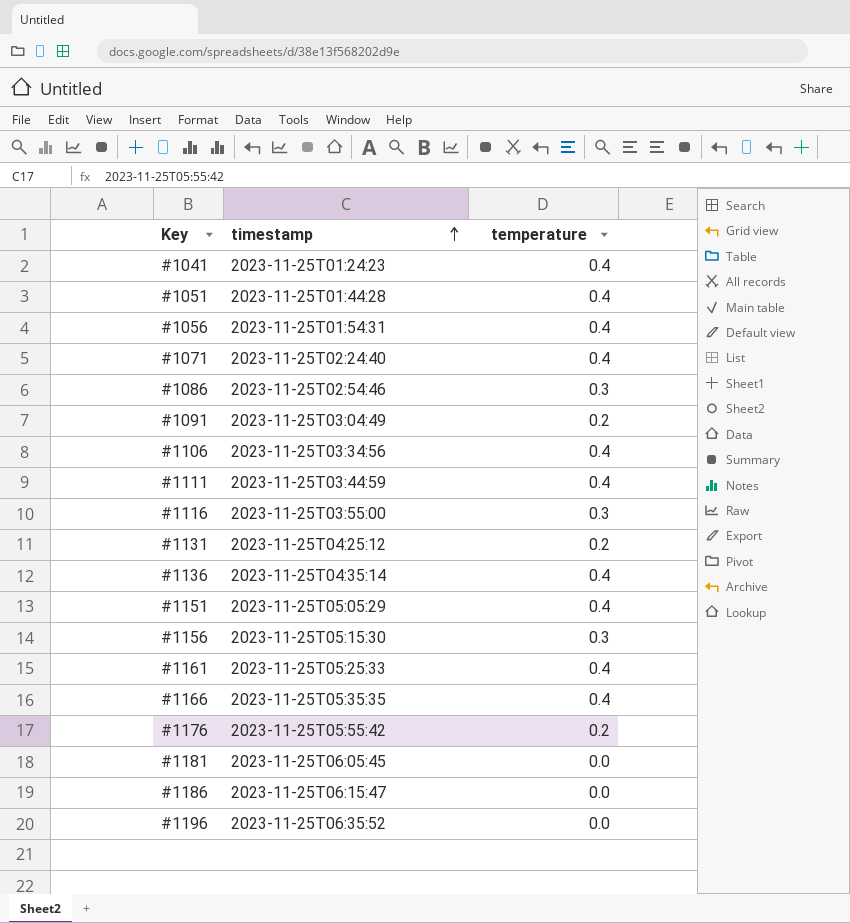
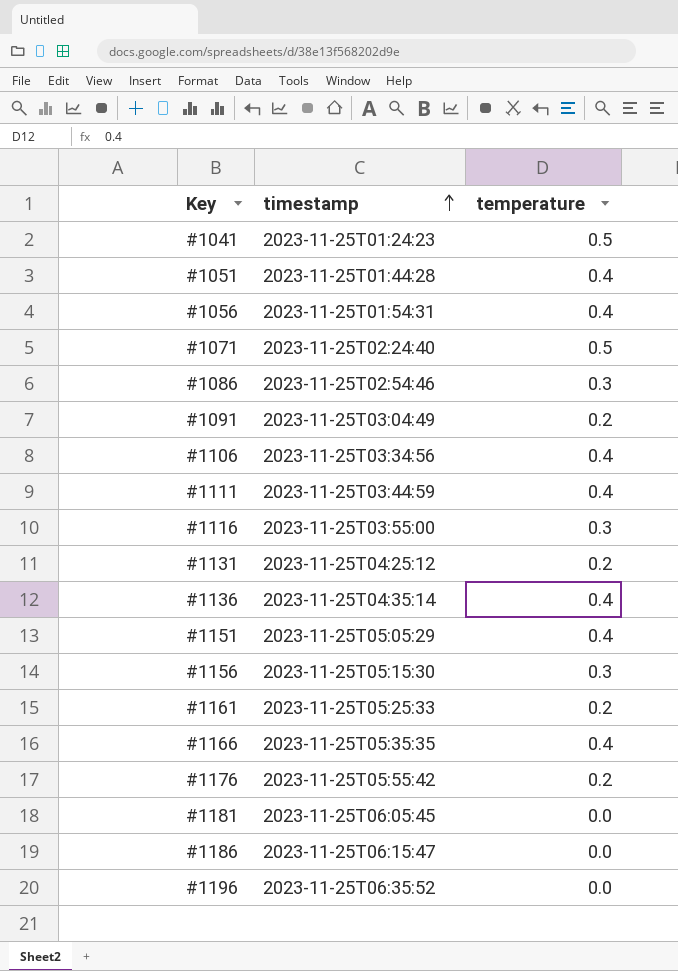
#1041 | temperature: 0.4 -> 0.5
#1071 | temperature: 0.4 -> 0.5
#1161 | temperature: 0.4 -> 0.2

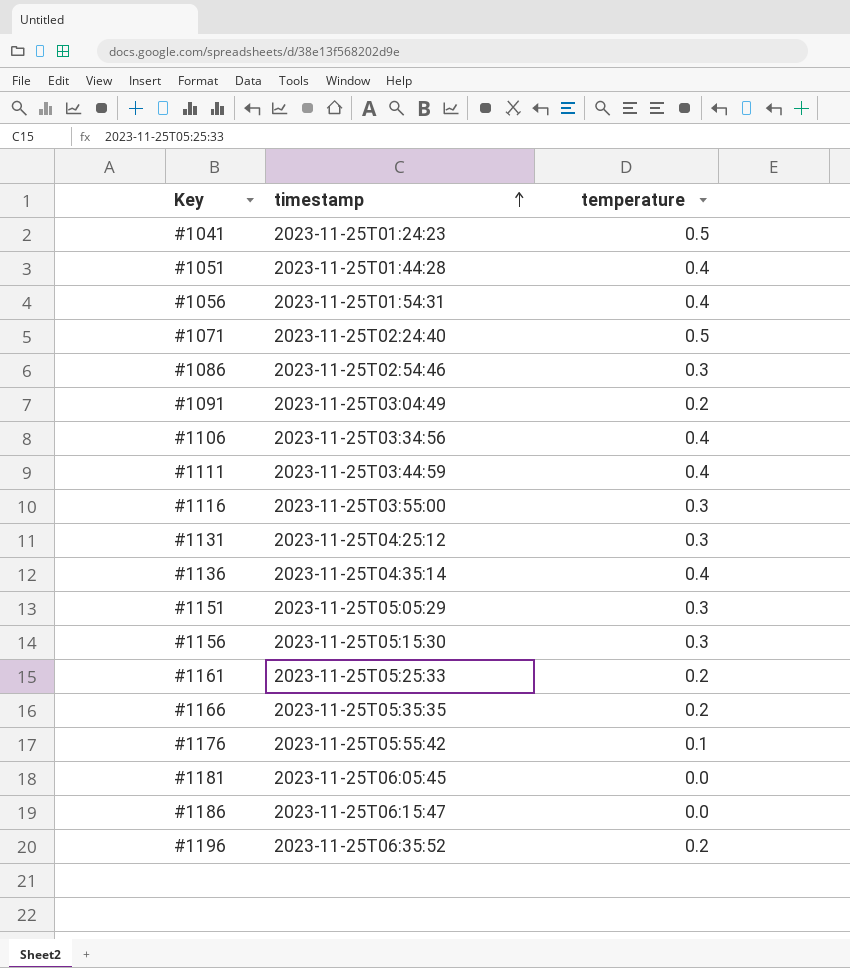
#1131 | temperature: 0.2 -> 0.3
#1151 | temperature: 0.4 -> 0.3
#1166 | temperature: 0.4 -> 0.2
#1176 | temperature: 0.2 -> 0.1
#1196 | temperature: 0.0 -> 0.2

